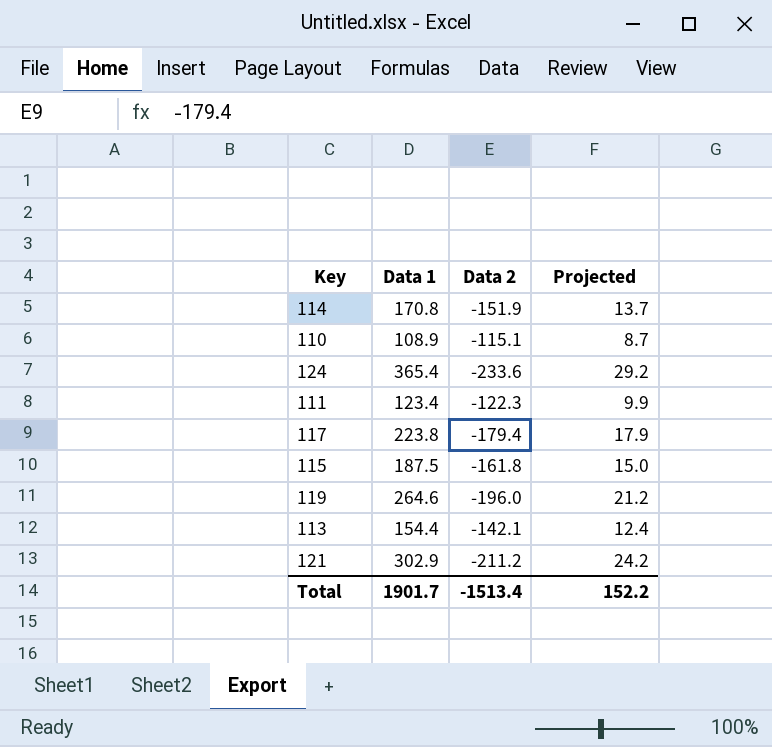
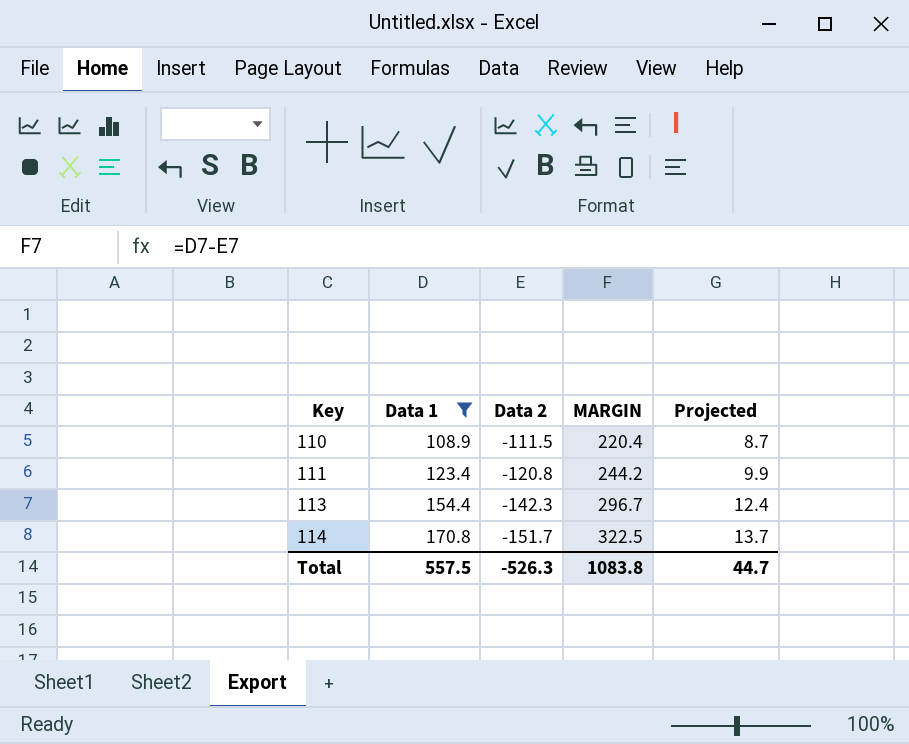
filter: none -> Data 1 <= 170.8
row order: none -> Key ascending
column MARGIN | formula: none -> [Data 1] - [Data 2]
110 | Data 2: -115.1 -> -111.5
111 | Data 2: -122.3 -> -120.8
113 | Data 2: -142.1 -> -142.3
114 | Data 2: -151.9 -> -151.7
Total | Data 1: 1901.7 -> 557.5
Total | Data 2: -1513.4 -> -526.3
Total | Projected: 152.2 -> 44.7

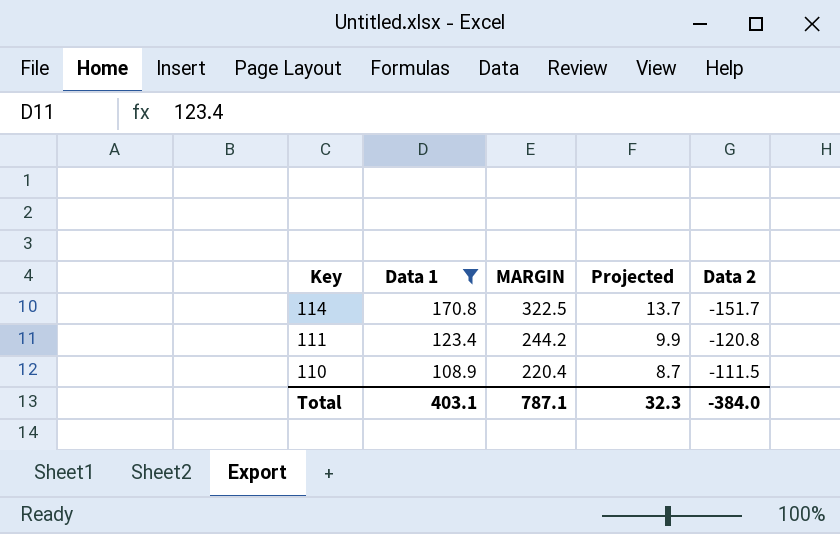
row order: Key ascending -> Key descending
column Data 2 | position: 3 -> 5
row 113: 154.4 | -142.3 | 296.7 | 12.4 -> none
Total | Data 1: 557.5 -> 403.1
Total | MARGIN: 1083.8 -> 787.1
Total | Projected: 44.7 -> 32.3
Total | Data 2: -526.3 -> -384.0

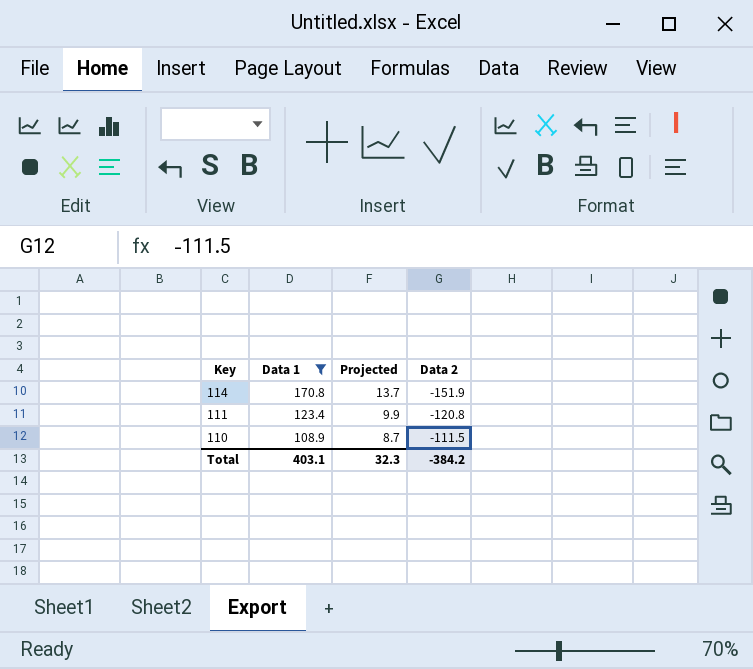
column MARGIN | formula: [Data 1] - [Data 2] -> none
114 | Data 2: -151.7 -> -151.9
Total | Data 2: -384.0 -> -384.2

